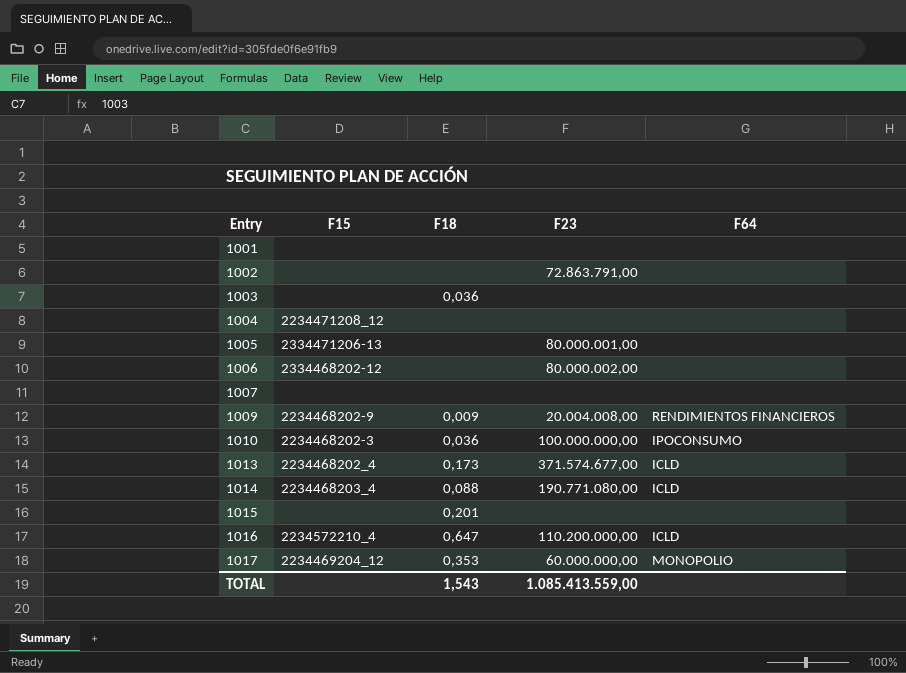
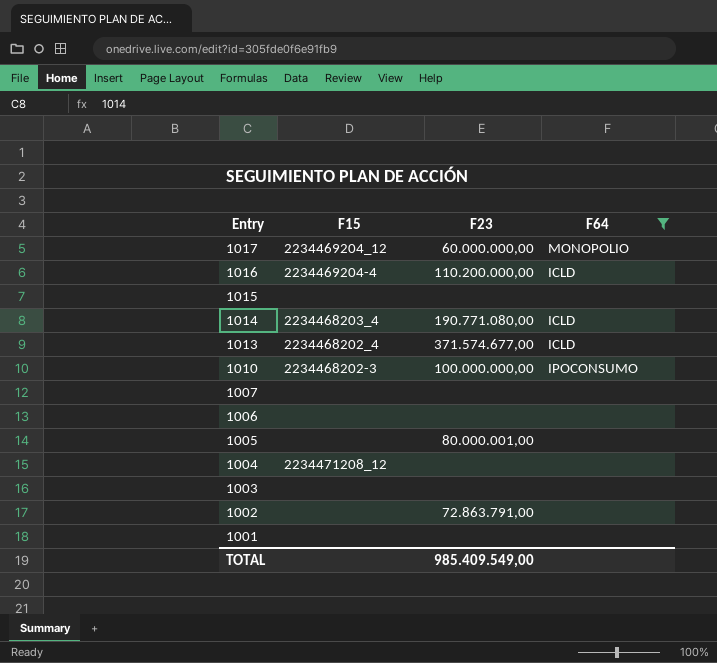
filter: none -> F64 != RENDIMIENTOS FINANCIEROS
row order: Entry ascending -> Entry descending
column F18 | position: 3 -> none
1016 | F15: 2234572210_4 -> 2234469204-4
1006 | F15: 2334468202-12 -> none
1006 | F23: 80.000.002,00 -> none
1005 | F15: 2334471206-13 -> none
TOTAL | F23: 1.085.413.559,00 -> 985.409.549,00

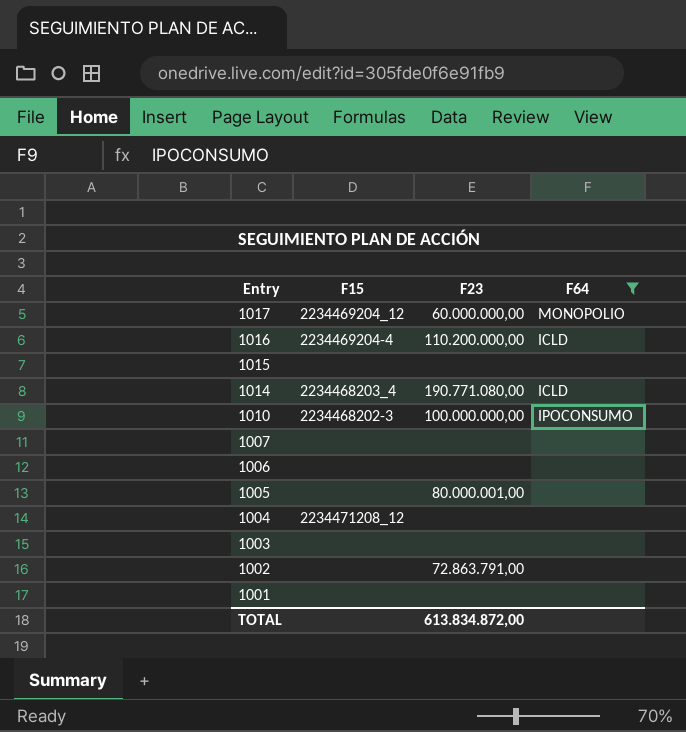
row 1013: 2234468202_4 | 371.574.677,00 | ICLD -> none
TOTAL | F23: 985.409.549,00 -> 613.834.872,00

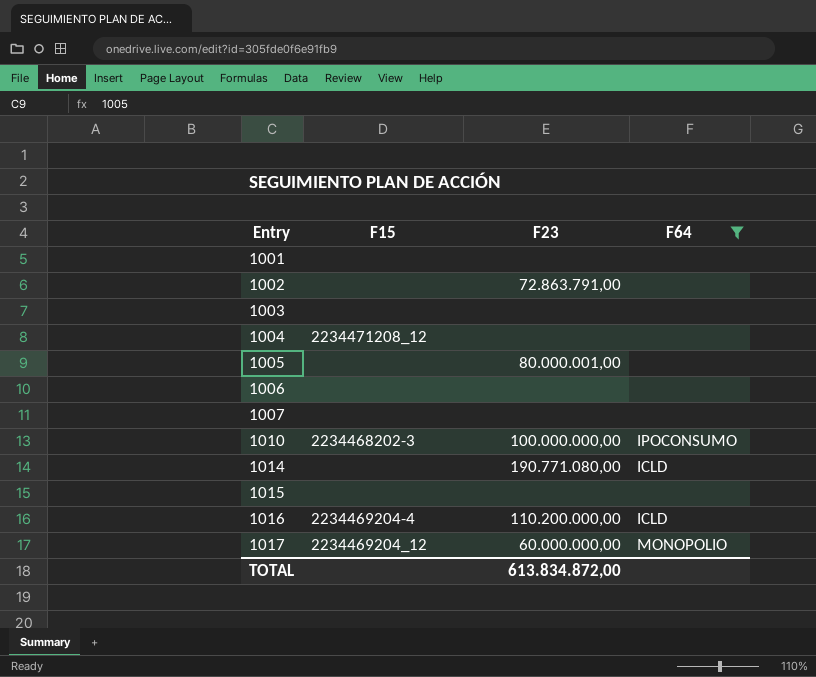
row order: Entry descending -> Entry ascending
1014 | F15: 2234468203_4 -> none

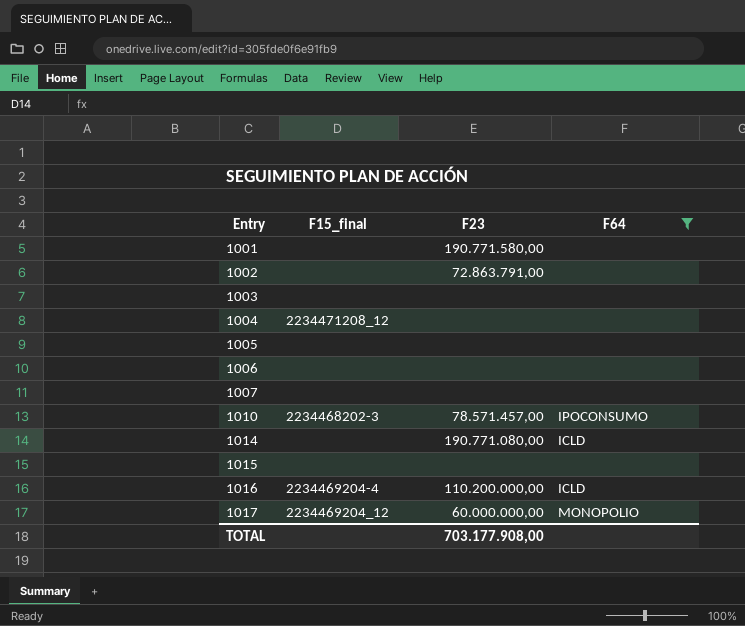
column name: F15 -> F15_final
1001 | F23: none -> 190.771.580,00
1005 | F23: 80.000.001,00 -> none
1010 | F23: 100.000.000,00 -> 78.571.457,00
TOTAL | F23: 613.834.872,00 -> 703.177.908,00

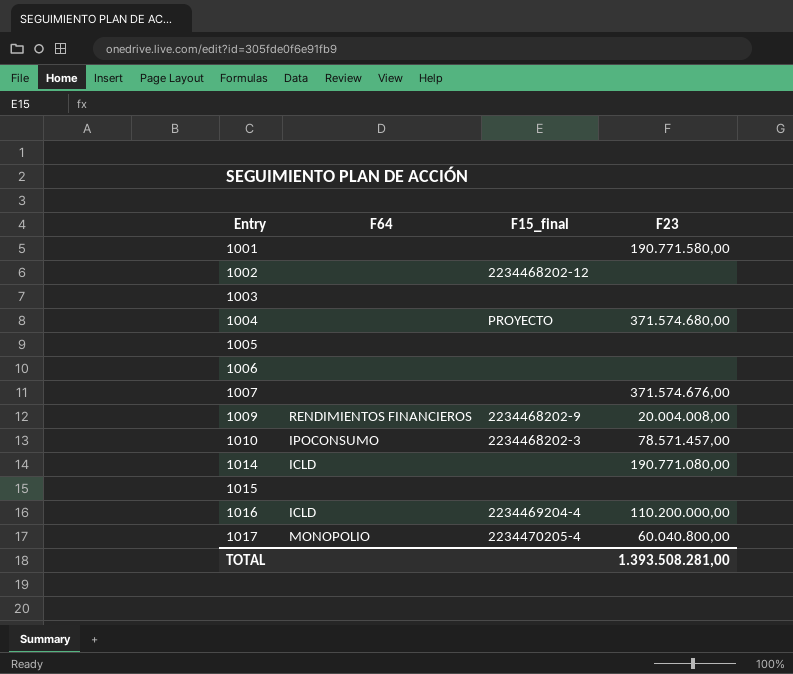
filter: F64 != RENDIMIENTOS FINANCIEROS -> none
column F64 | position: 4 -> 2
1002 | F15_final: none -> 2234468202-12
1002 | F23: 72.863.791,00 -> none
1004 | F15_final: 2234471208_12 -> PROYECTO
1004 | F23: none -> 371.574.680,00
1007 | F23: none -> 371.574.676,00
1017 | F15_final: 2234469204_12 -> 2234470205-4
1017 | F23: 60.000.000,00 -> 60.040.800,00
TOTAL | F23: 703.177.908,00 -> 1.393.508.281,00

